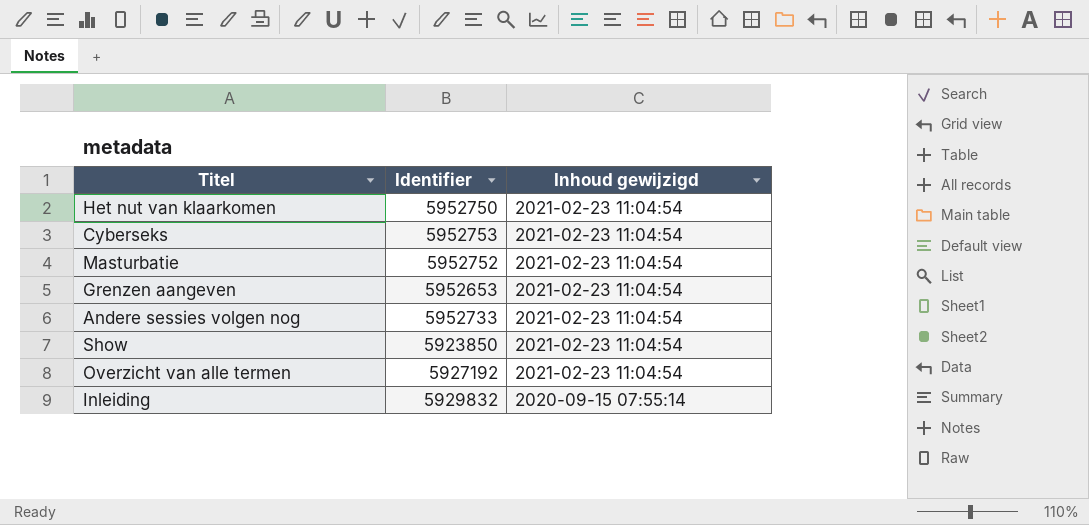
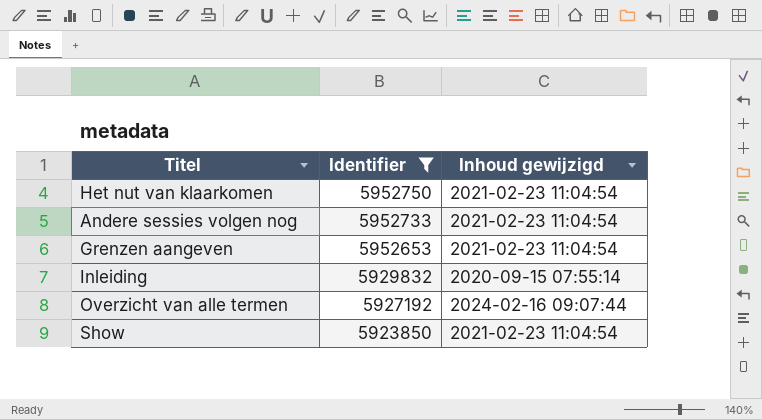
filter: none -> Identifier <= 5952750
row order: Inhoud gewijzigd descending -> Identifier descending
Overzicht van alle termen | Inhoud gewijzigd: 2021-02-23 11:04:54 -> 2024-02-16 09:07:44

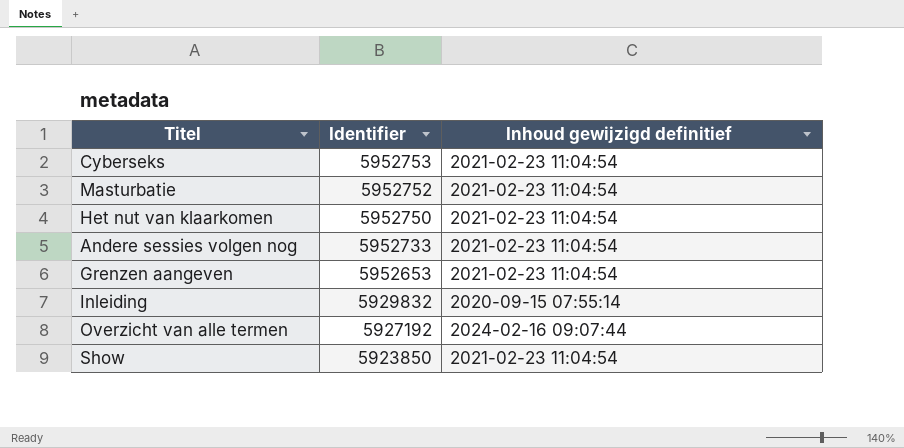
filter: Identifier <= 5952750 -> none
column name: Inhoud gewijzigd -> Inhoud gewijzigd definitief

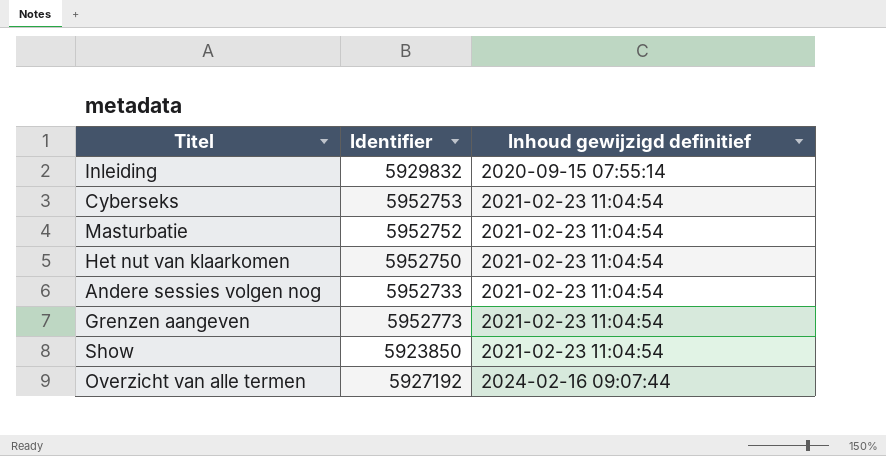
row order: Identifier descending -> Inhoud gewijzigd definitief ascending
Grenzen aangeven | Identifier: 5952653 -> 5952773

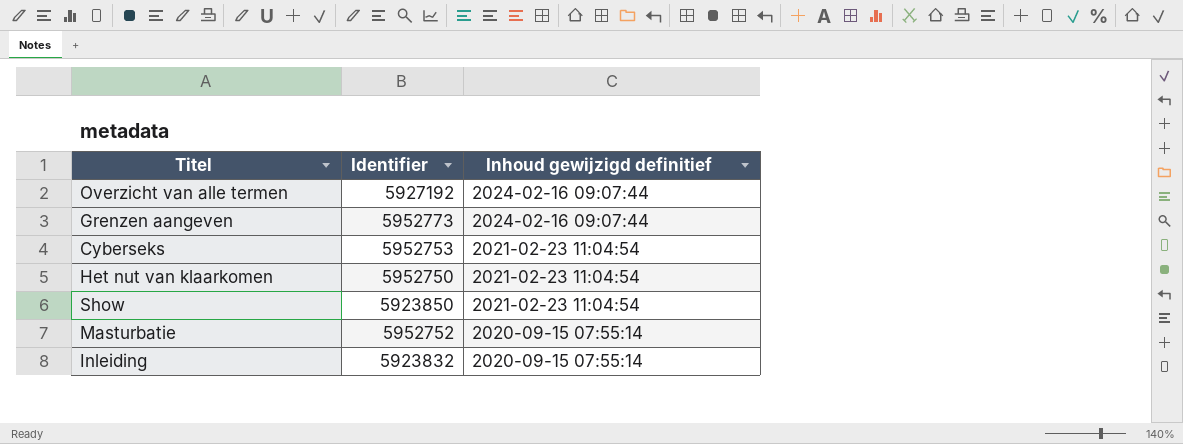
row order: Inhoud gewijzigd definitief ascending -> Inhoud gewijzigd definitief descending
row Andere sessies volgen nog: 5952733 | 2021-02-23 11:04:54 -> none
Grenzen aangeven | Inhoud gewijzigd definitief: 2021-02-23 11:04:54 -> 2024-02-16 09:07:44
Masturbatie | Inhoud gewijzigd definitief: 2021-02-23 11:04:54 -> 2020-09-15 07:55:14
Inleiding | Identifier: 5929832 -> 5923832

